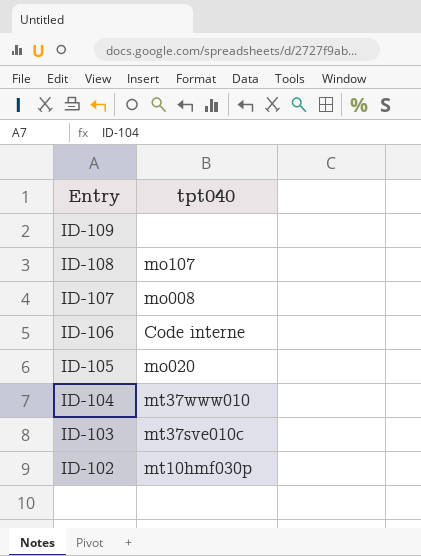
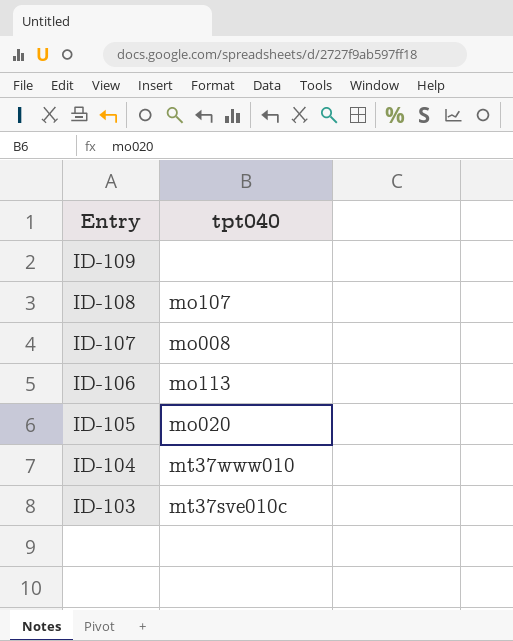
row ID-102: mt10hmf030p -> none
ID-106 | tpt040: Code interne -> mo113

